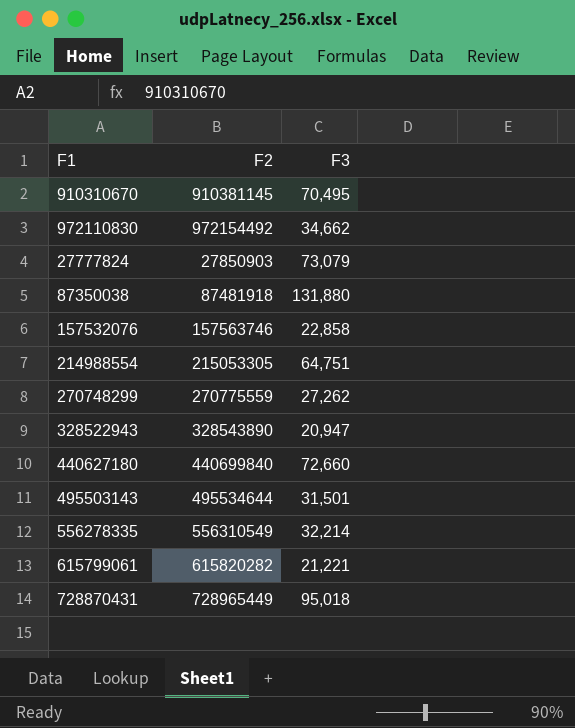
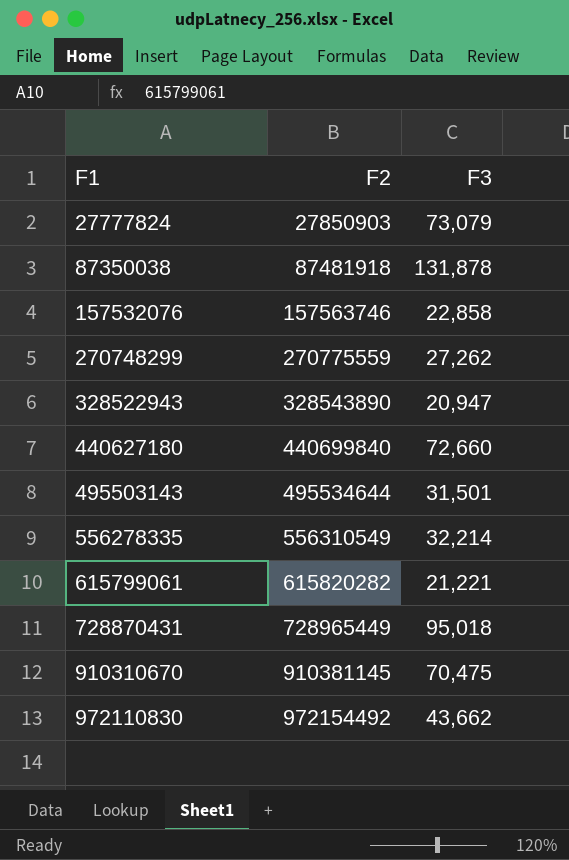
row order: none -> F1 ascending
row 214988554: 215053305 | 64,751 -> none
87350038 | F3: 131,880 -> 131,878
910310670 | F3: 70,495 -> 70,475
972110830 | F3: 34,662 -> 43,662

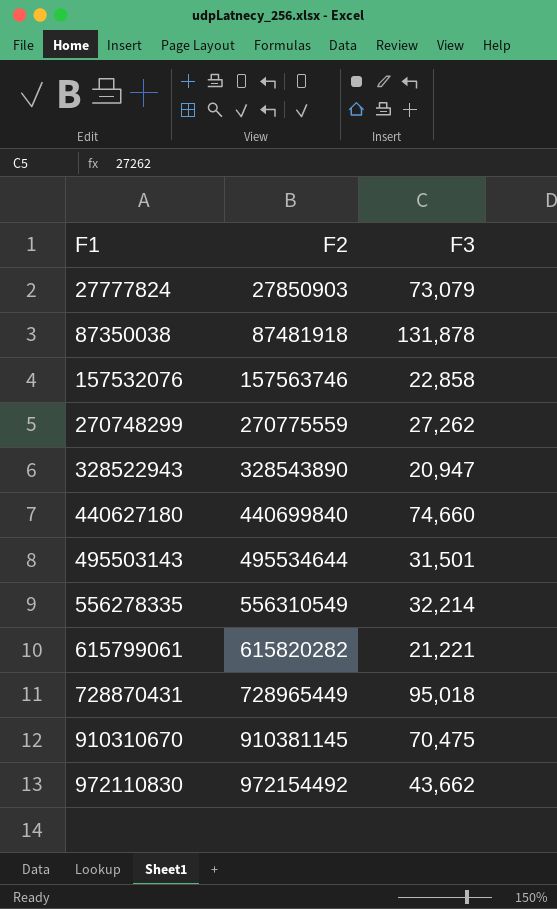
440627180 | F3: 72,660 -> 74,660

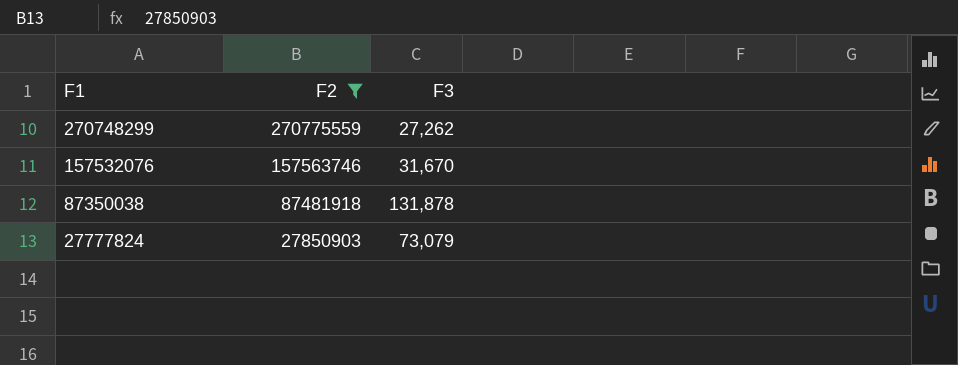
filter: none -> F2 <= 270775559
row order: F1 ascending -> F1 descending
157532076 | F3: 22,858 -> 31,670

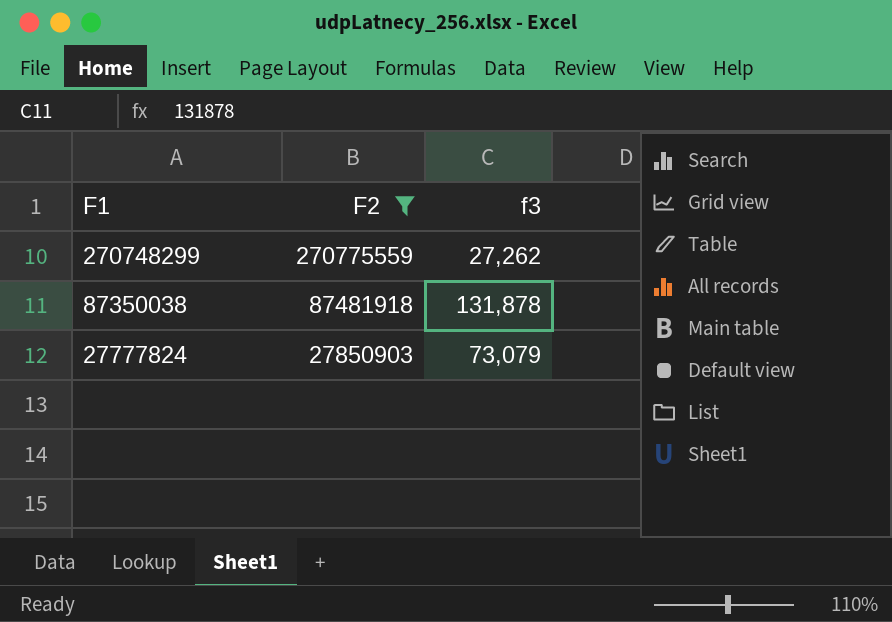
column name: F3 -> f3
row 157532076: 157563746 | 31,670 -> none

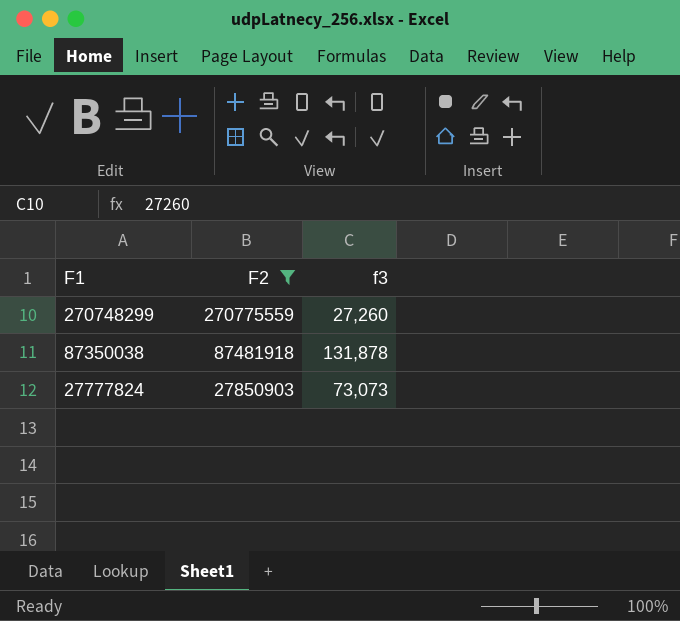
270748299 | f3: 27,262 -> 27,260
27777824 | f3: 73,079 -> 73,073

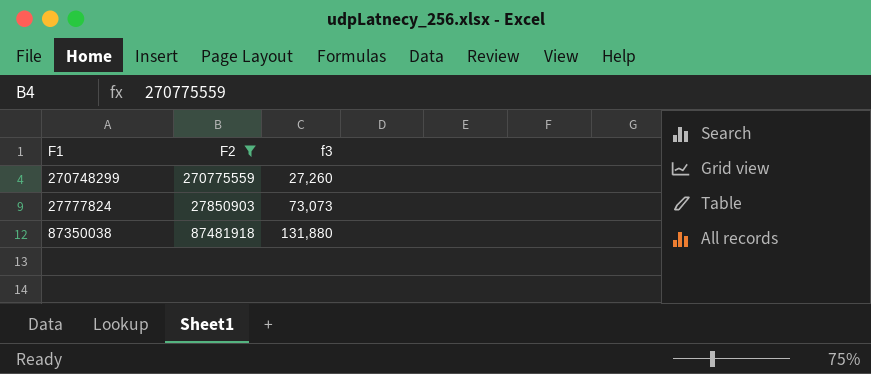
row order: F1 descending -> f3 ascending
87350038 | f3: 131,878 -> 131,880

